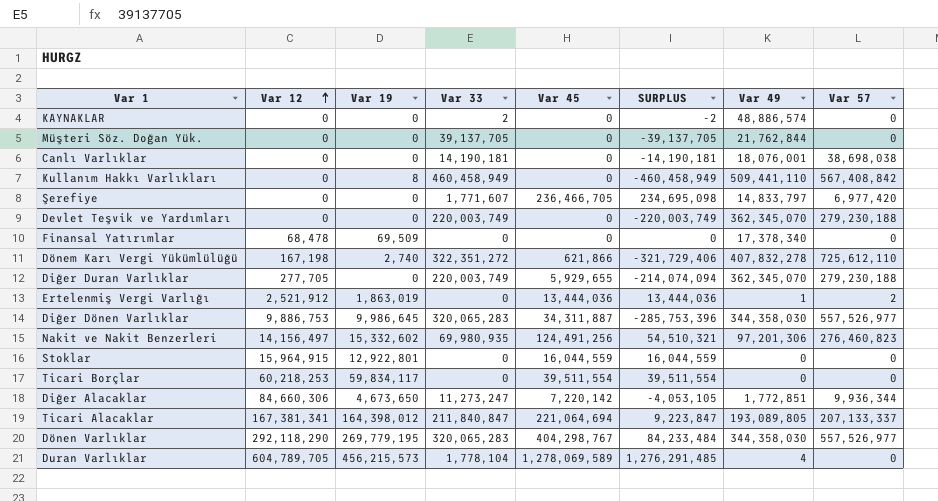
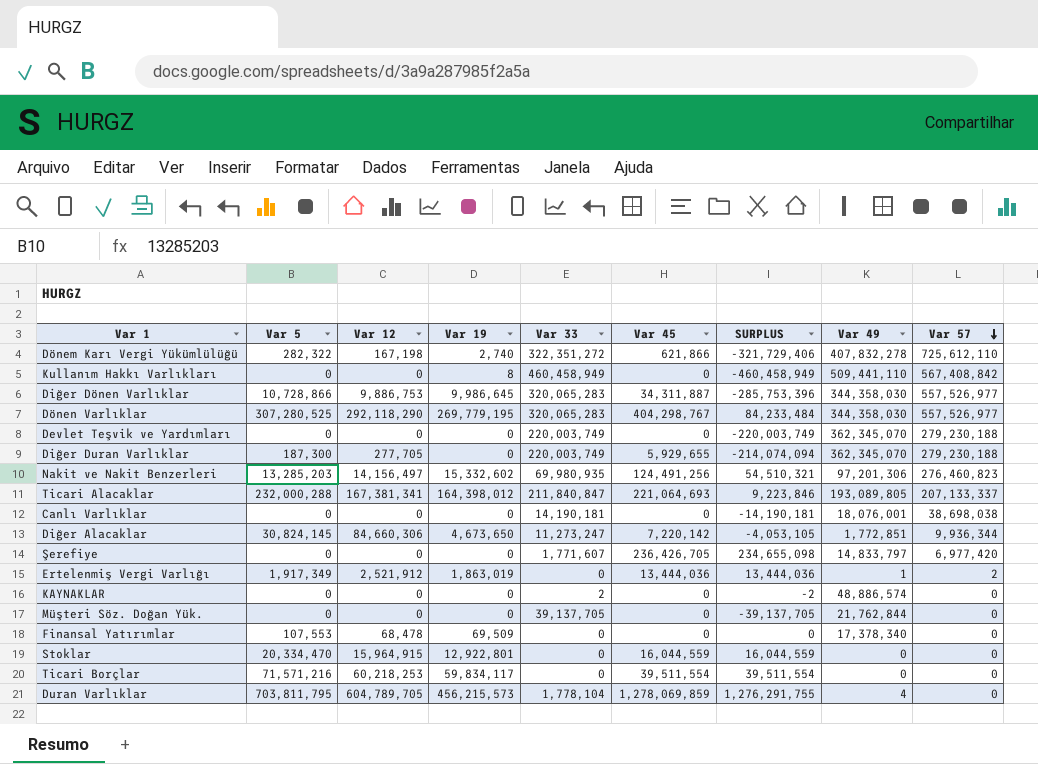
row order: Var 12 ascending -> Var 57 descending
column Var 5 | position: none -> 2
Ticari Alacaklar | Var 45: 221,064,694 -> 221,064,693
Ticari Alacaklar | SURPLUS: 9,223,847 -> 9,223,846
Şerefiye | Var 45: 236,466,705 -> 236,426,705
Şerefiye | SURPLUS: 234,695,098 -> 234,655,098
Duran Varlıklar | Var 45: 1,278,069,589 -> 1,278,069,859
Duran Varlıklar | SURPLUS: 1,276,291,485 -> 1,276,291,755

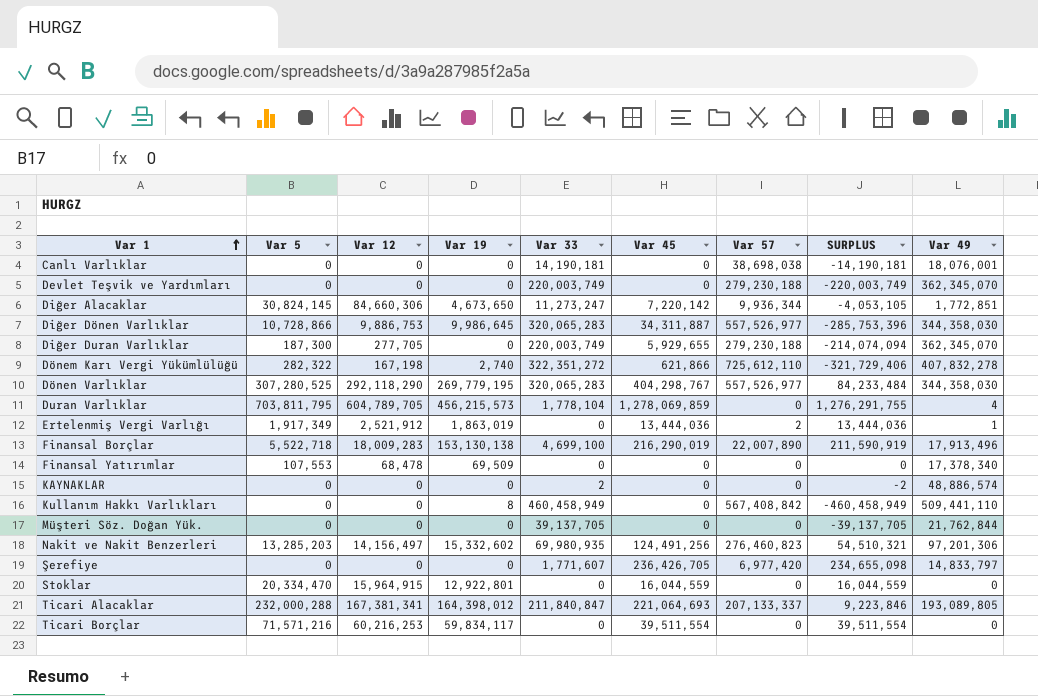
row order: Var 57 descending -> Var 1 ascending
column Var 57 | position: 9 -> 7
row Finansal Borçlar: none -> 5,522,718 | 18,009,283 | 153,130,138 | 4,699,100 | 216,290,019 | 22,007,890 | 211,590,919 | 17,913,496
Ticari Borçlar | Var 12: 60,218,253 -> 60,216,253

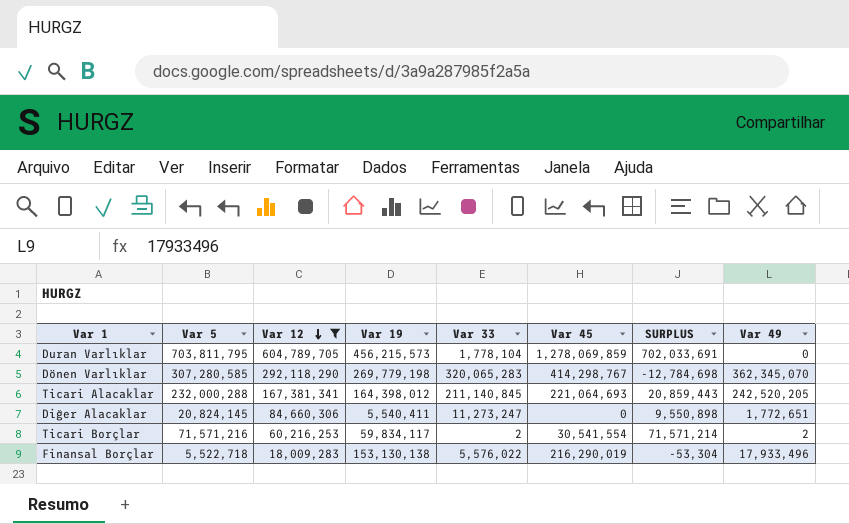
filter: none -> Var 12 >= 18,009,283
row order: Var 1 ascending -> Var 12 descending
column Var 57 | position: 7 -> none
column SURPLUS | formula: [Var 45] - [Var 33] -> [Var 5] - [Var 33]
Duran Varlıklar | Var 49: 4 -> 0
Dönen Varlıklar | Var 5: 307,280,525 -> 307,280,585
Dönen Varlıklar | Var 19: 269,779,195 -> 269,779,198
Dönen Varlıklar | Var 45: 404,298,767 -> 414,298,767
Dönen Varlıklar | Var 49: 344,358,030 -> 362,345,070
Ticari Alacaklar | Var 33: 211,840,847 -> 211,140,845
Ticari Alacaklar | Var 49: 193,089,805 -> 242,520,205
Diğer Alacaklar | Var 5: 30,824,145 -> 20,824,145
Diğer Alacaklar | Var 19: 4,673,650 -> 5,540,411
Diğer Alacaklar | Var 45: 7,220,142 -> 0
Diğer Alacaklar | Var 49: 1,772,851 -> 1,772,651
Ticari Borçlar | Var 33: 0 -> 2
Ticari Borçlar | Var 45: 39,511,554 -> 30,541,554
Ticari Borçlar | Var 49: 0 -> 2
Finansal Borçlar | Var 33: 4,699,100 -> 5,576,022
Finansal Borçlar | Var 49: 17,913,496 -> 17,933,496

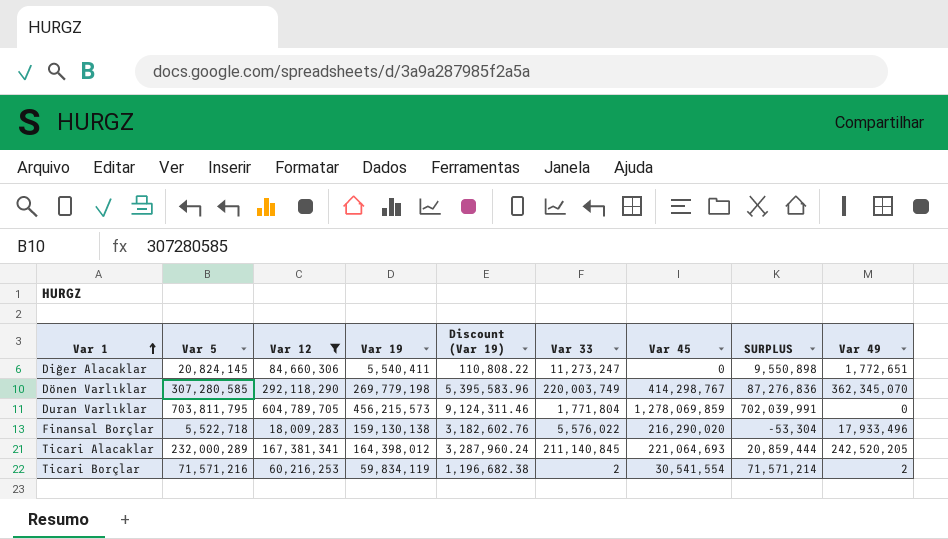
row order: Var 12 descending -> Var 1 ascending
column Discount (Var 19) | formula: none -> [Var 19] * 0.02
Dönen Varlıklar | Var 33: 320,065,283 -> 220,003,749
Dönen Varlıklar | SURPLUS: -12,784,698 -> 87,276,836
Duran Varlıklar | Var 33: 1,778,104 -> 1,771,804
Duran Varlıklar | SURPLUS: 702,033,691 -> 702,039,991
Finansal Borçlar | Var 19: 153,130,138 -> 159,130,138
Finansal Borçlar | Var 45: 216,290,019 -> 216,290,020
Ticari Alacaklar | Var 5: 232,000,288 -> 232,000,289
Ticari Alacaklar | SURPLUS: 20,859,443 -> 20,859,444
Ticari Borçlar | Var 19: 59,834,117 -> 59,834,119

